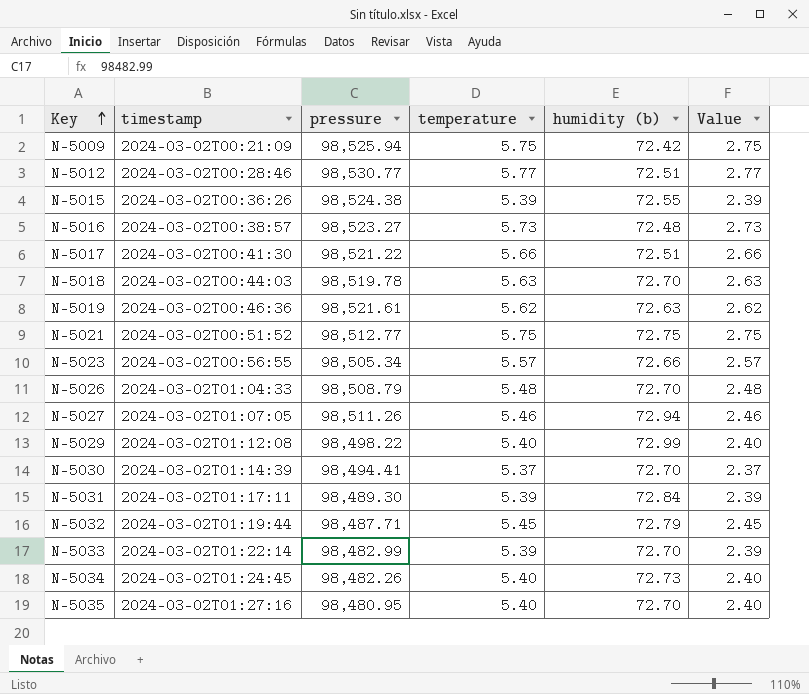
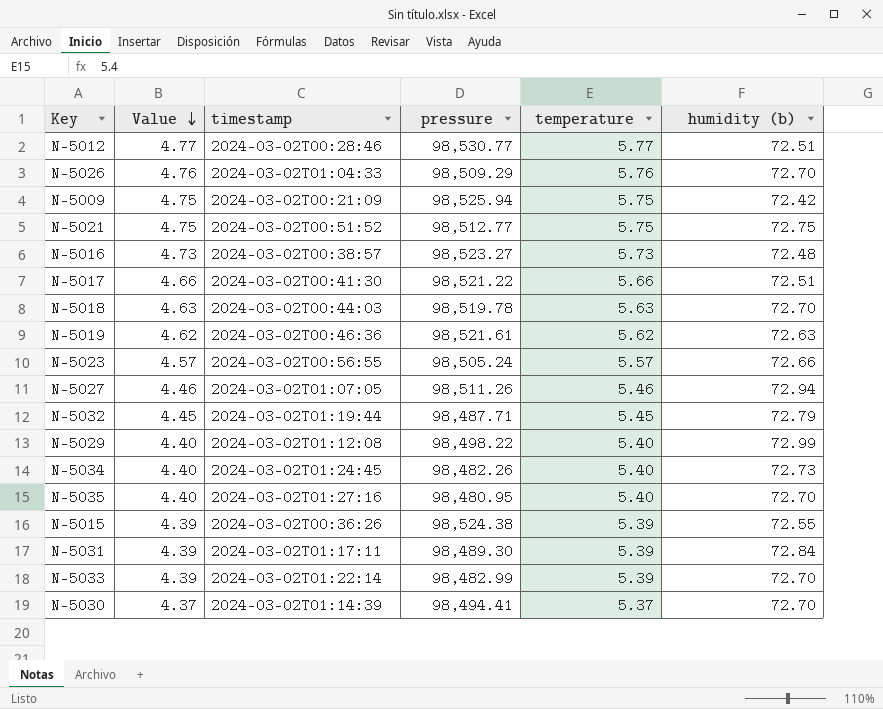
row order: Key ascending -> Value descending
column Value | formula: [temperature] - 3 -> [temperature] - 1
column Value | position: 6 -> 2
N-5026 | pressure: 98,508.79 -> 98,509.29
N-5026 | temperature: 5.48 -> 5.76
N-5023 | pressure: 98,505.34 -> 98,505.24

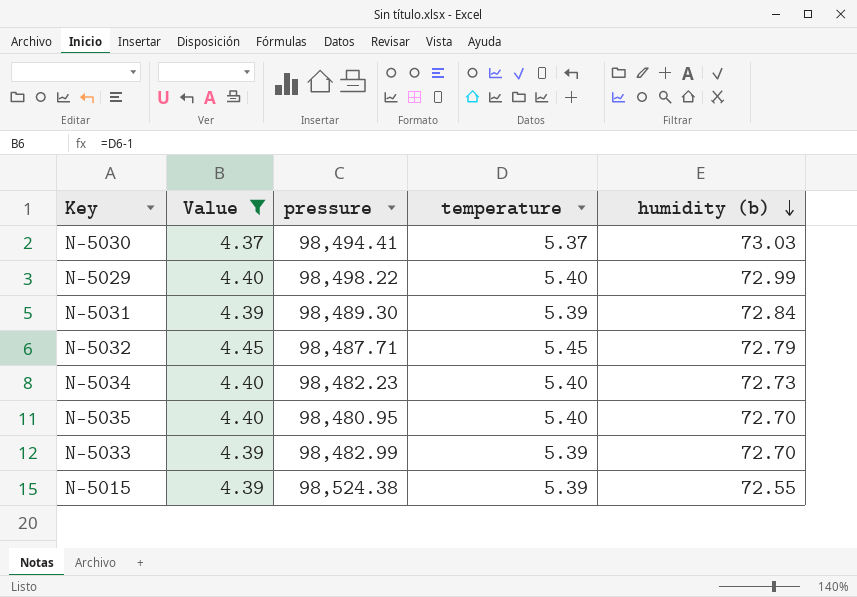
filter: none -> Value <= 4.45
row order: Value descending -> humidity (b) descending
column timestamp | position: 3 -> none
N-5030 | humidity (b): 72.70 -> 73.03
N-5034 | pressure: 98,482.26 -> 98,482.23

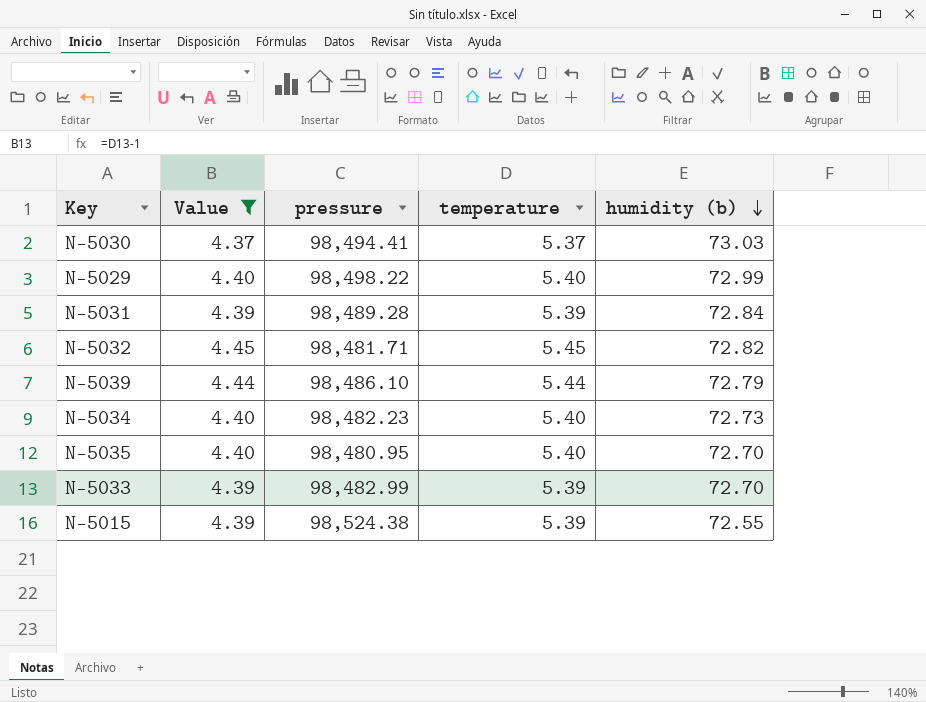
N-5031 | pressure: 98,489.30 -> 98,489.28
N-5032 | pressure: 98,487.71 -> 98,481.71
N-5032 | humidity (b): 72.79 -> 72.82
row N-5039: none -> 4.44 | 98,486.10 | 5.44 | 72.79

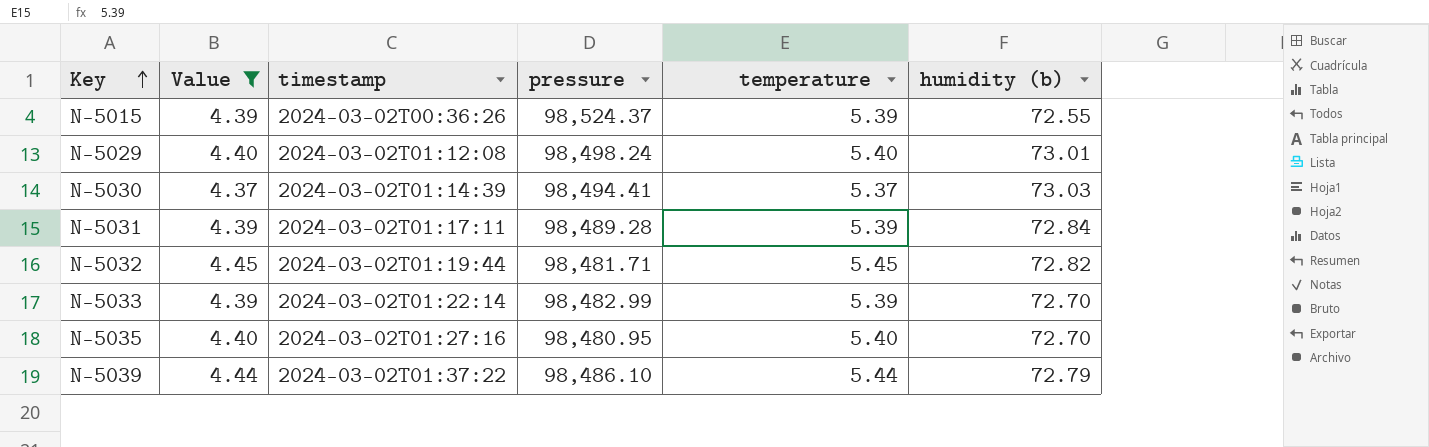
row order: humidity (b) descending -> Key ascending
column timestamp | position: none -> 3
row N-5034: 4.40 | 98,482.23 | 5.40 | 72.73 -> none
N-5015 | pressure: 98,524.38 -> 98,524.37
N-5029 | pressure: 98,498.22 -> 98,498.24
N-5029 | humidity (b): 72.99 -> 73.01

